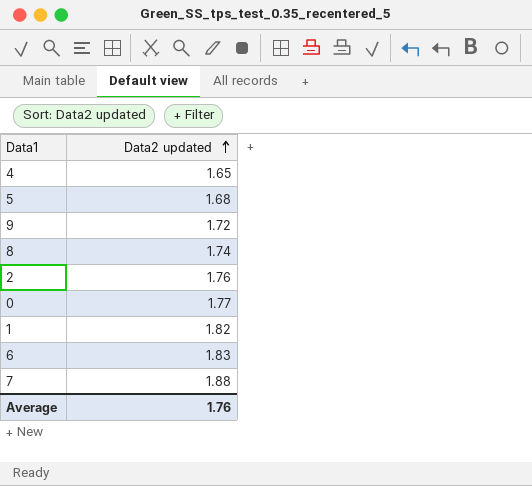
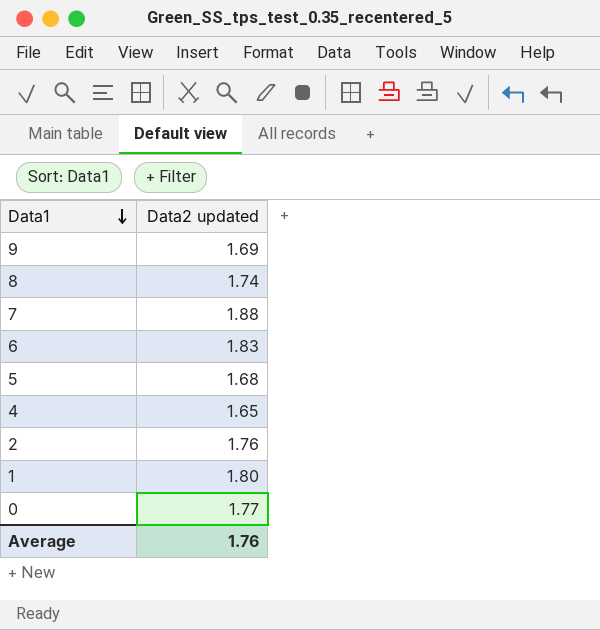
row order: Data2 updated ascending -> Data1 descending
9 | Data2 updated: 1.72 -> 1.69
1 | Data2 updated: 1.82 -> 1.80

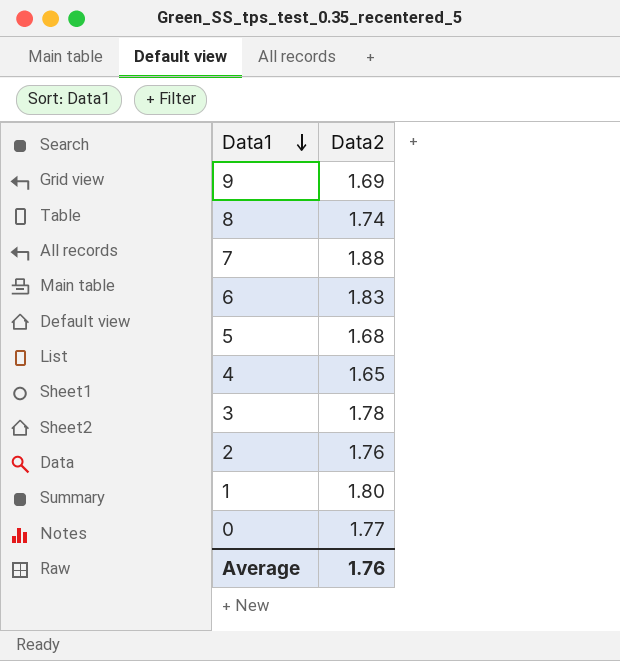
column name: Data2 updated -> Data2
row 3: none -> 1.78

